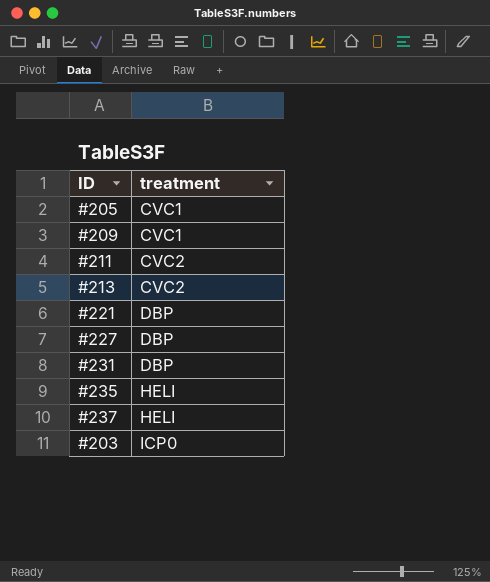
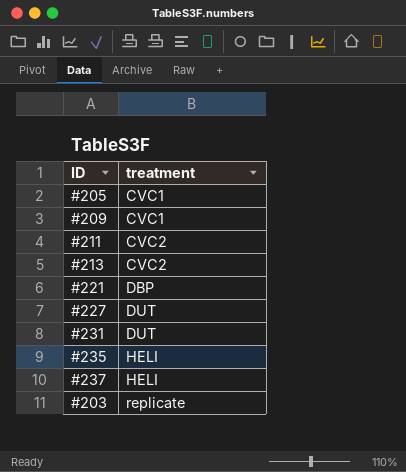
#227 | treatment: DBP -> DUT
#231 | treatment: DBP -> DUT
#203 | treatment: ICP0 -> replicate

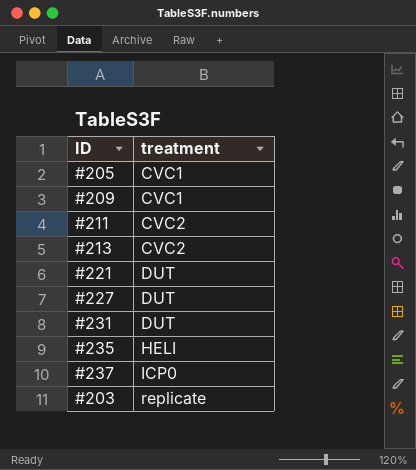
#221 | treatment: DBP -> DUT
#237 | treatment: HELI -> ICP0

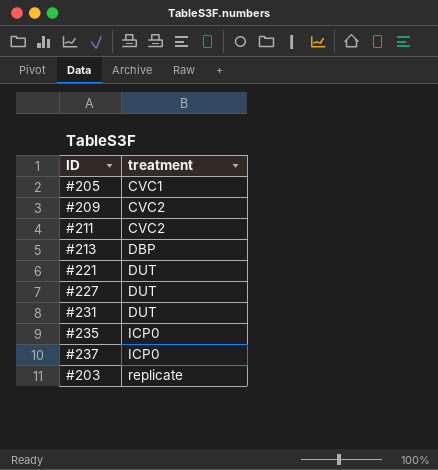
#209 | treatment: CVC1 -> CVC2
#213 | treatment: CVC2 -> DBP
#235 | treatment: HELI -> ICP0

